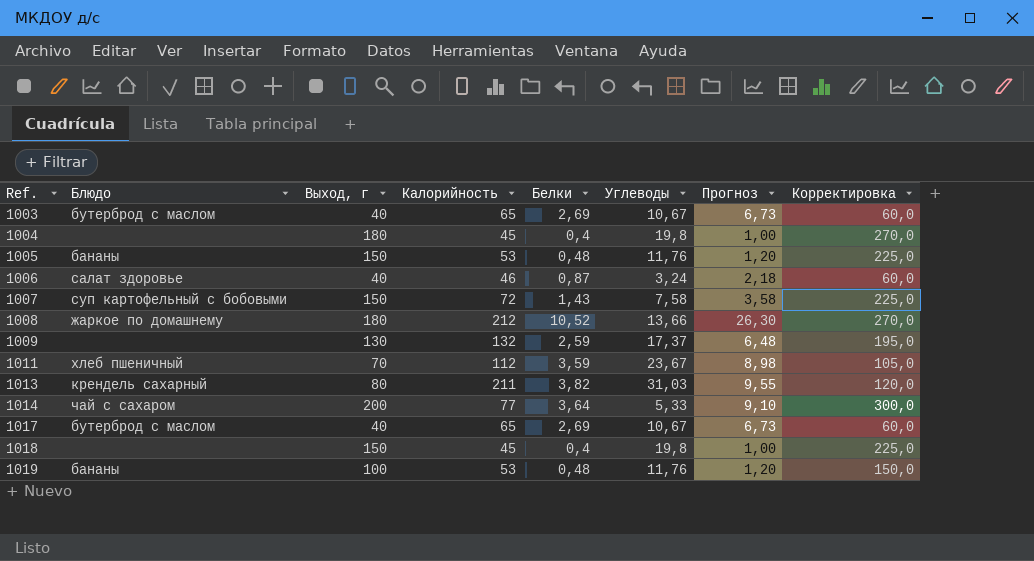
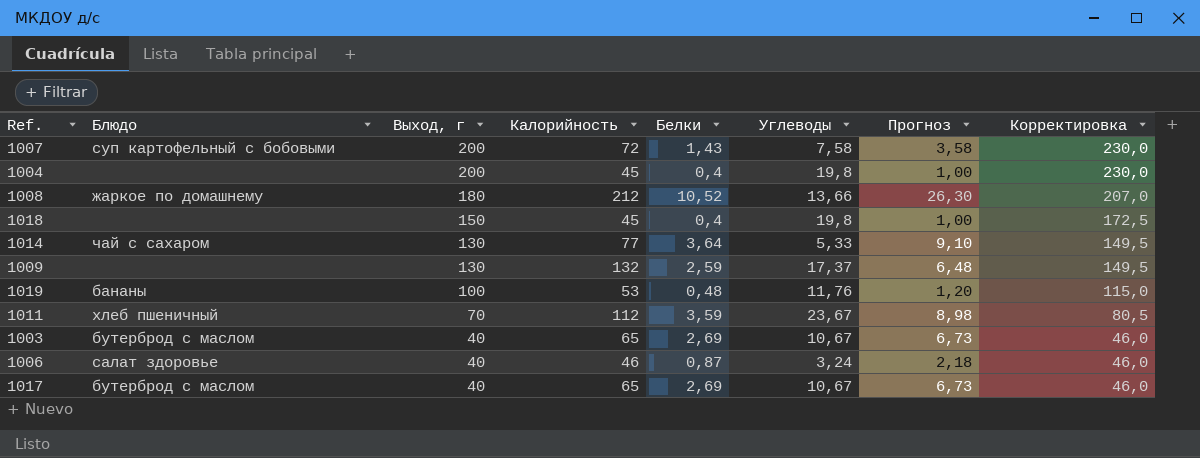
row order: Ref. ascending -> Выход, г descending
column Корректировка | formula: [Выход, г] * 1,5 -> [Выход, г] * 1,15
row 1005: бананы | 150 | 53 | 0,48 | 11,76 | 1,20 | 225,0 -> none
row 1013: крендель сахарный | 80 | 211 | 3,82 | 31,03 | 9,55 | 120,0 -> none
1007 | Выход, г: 150 -> 200
1004 | Выход, г: 180 -> 200
1014 | Выход, г: 200 -> 130

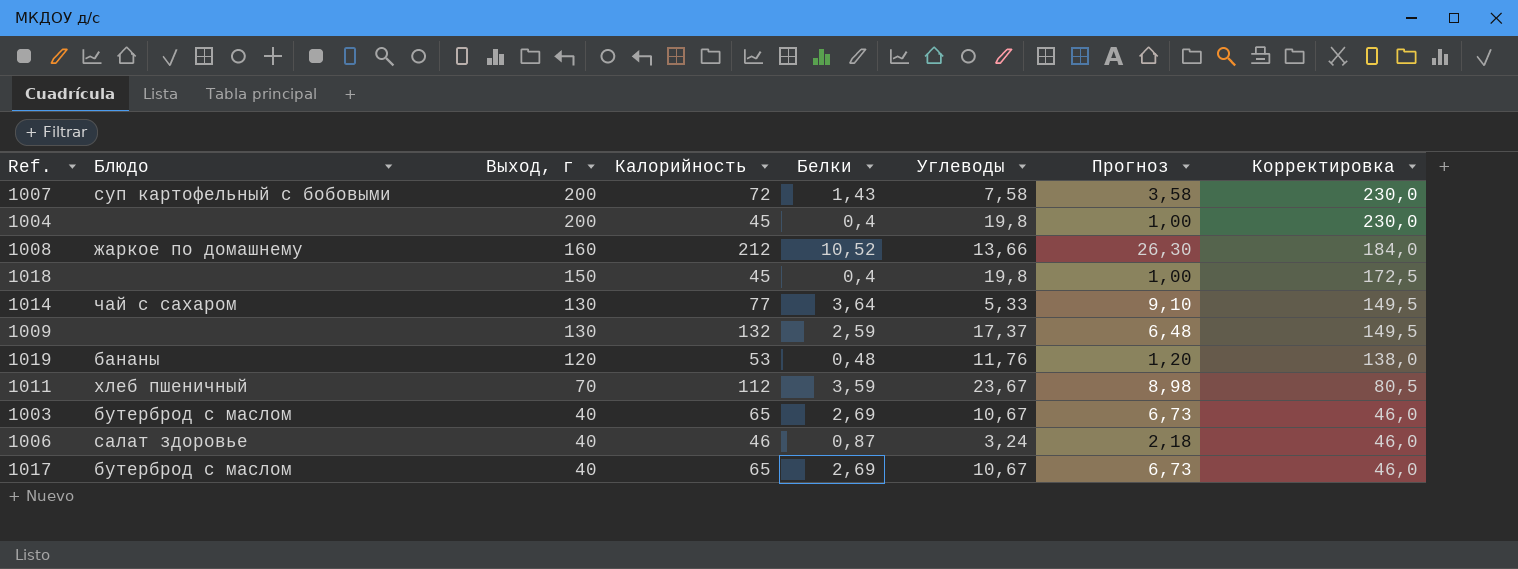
1008 | Выход, г: 180 -> 160
1008 | Корректировка: 207,0 -> 184,0
1019 | Выход, г: 100 -> 120
1019 | Корректировка: 115,0 -> 138,0

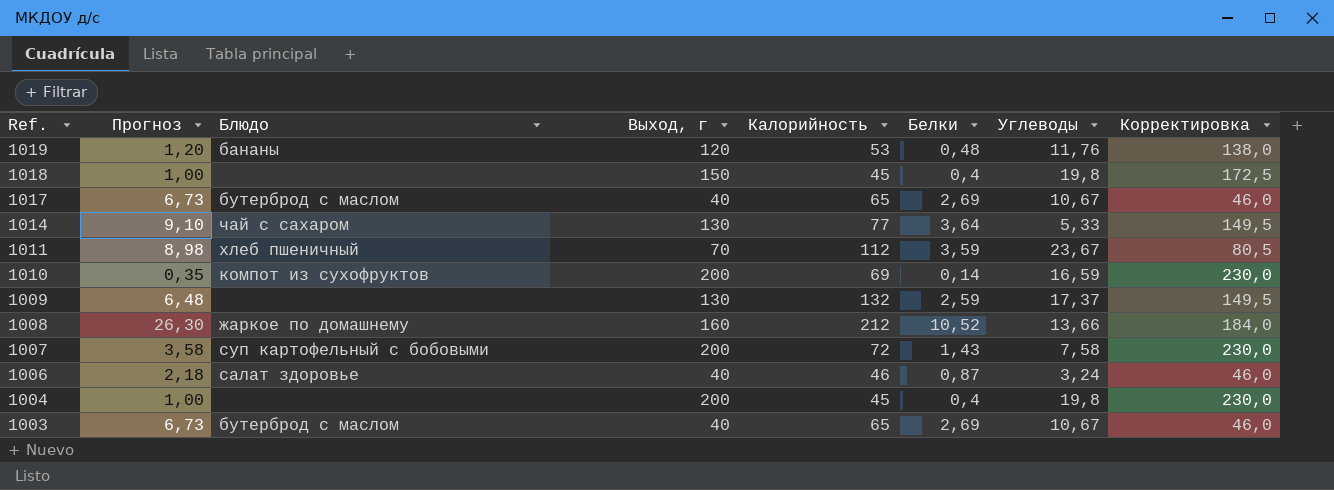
row order: Выход, г descending -> Ref. descending
column Прогноз | position: 7 -> 2
row 1010: none -> 0,35 | компот из сухофруктов | 200 | 69 | 0,14 | 16,59 | 230,0

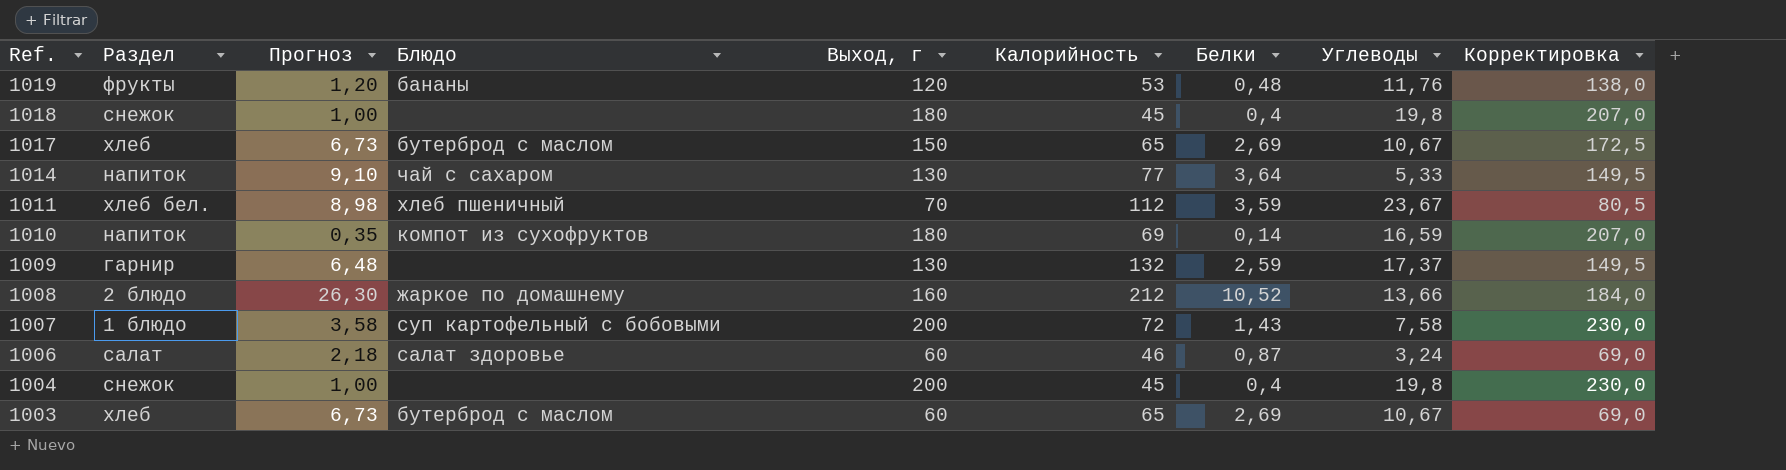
column Раздел | position: none -> 2
1018 | Выход, г: 150 -> 180
1018 | Корректировка: 172,5 -> 207,0
1017 | Выход, г: 40 -> 150
1017 | Корректировка: 46,0 -> 172,5
1010 | Выход, г: 200 -> 180
1010 | Корректировка: 230,0 -> 207,0
1006 | Выход, г: 40 -> 60
1006 | Корректировка: 46,0 -> 69,0
1003 | Выход, г: 40 -> 60
1003 | Корректировка: 46,0 -> 69,0

